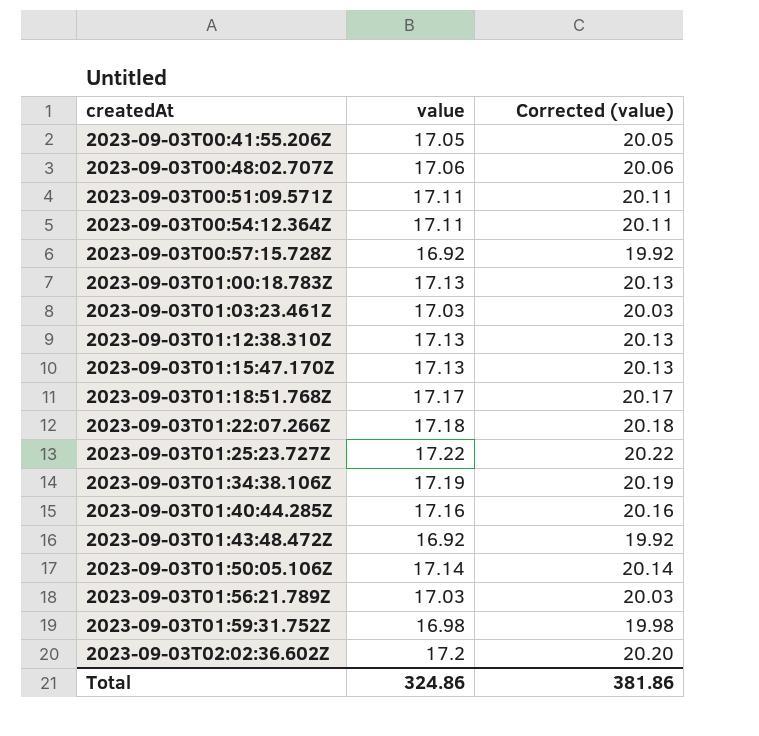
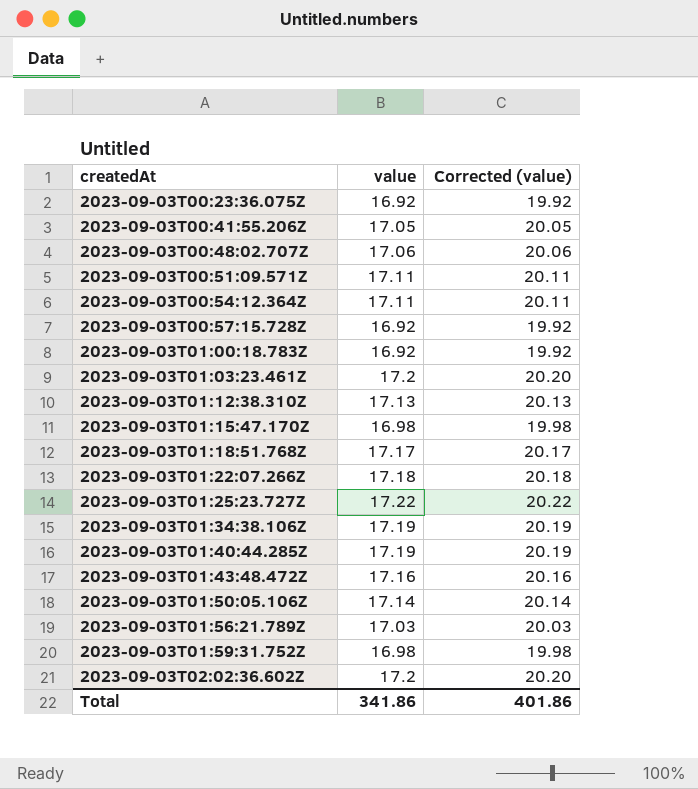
row 2023-09-03T00:23:36.075Z: none -> 16.92 | 19.92
2023-09-03T01:00:18.783Z | value: 17.13 -> 16.92
2023-09-03T01:00:18.783Z | Corrected (value): 20.13 -> 19.92
2023-09-03T01:03:23.461Z | value: 17.03 -> 17.2
2023-09-03T01:03:23.461Z | Corrected (value): 20.03 -> 20.20
2023-09-03T01:15:47.170Z | value: 17.13 -> 16.98
2023-09-03T01:15:47.170Z | Corrected (value): 20.13 -> 19.98
2023-09-03T01:40:44.285Z | value: 17.16 -> 17.19
2023-09-03T01:40:44.285Z | Corrected (value): 20.16 -> 20.19
2023-09-03T01:43:48.472Z | value: 16.92 -> 17.16
2023-09-03T01:43:48.472Z | Corrected (value): 19.92 -> 20.16
Total | value: 324.86 -> 341.86
Total | Corrected (value): 381.86 -> 401.86

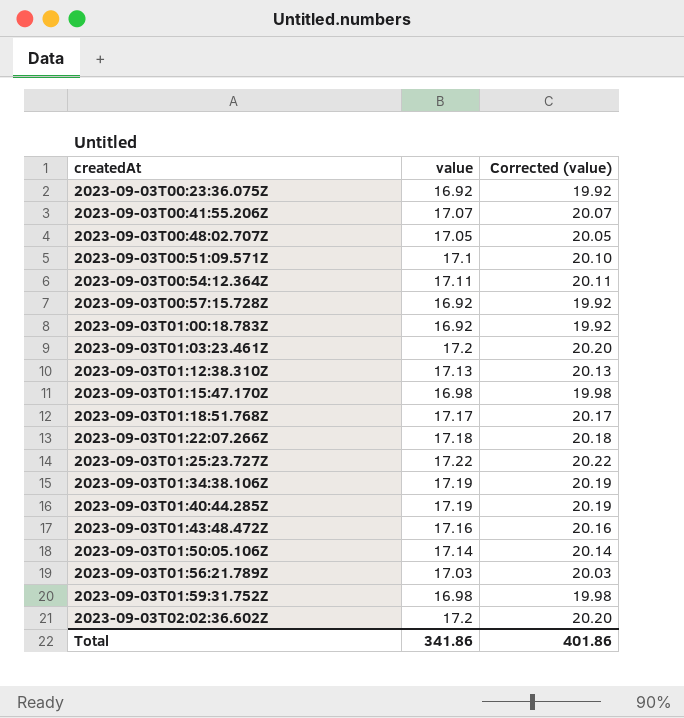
2023-09-03T00:41:55.206Z | value: 17.05 -> 17.07
2023-09-03T00:41:55.206Z | Corrected (value): 20.05 -> 20.07
2023-09-03T00:48:02.707Z | value: 17.06 -> 17.05
2023-09-03T00:48:02.707Z | Corrected (value): 20.06 -> 20.05
2023-09-03T00:51:09.571Z | value: 17.11 -> 17.1
2023-09-03T00:51:09.571Z | Corrected (value): 20.11 -> 20.10

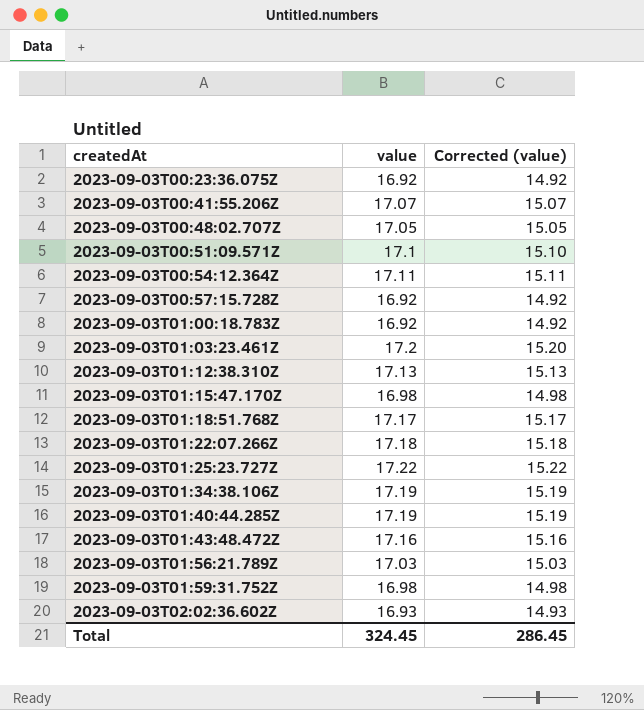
column Corrected (value) | formula: [value] + 3 -> [value] - 2
row 2023-09-03T01:50:05.106Z: 17.14 | 20.14 -> none
2023-09-03T02:02:36.602Z | value: 17.2 -> 16.93
Total | value: 341.86 -> 324.45
Total | Corrected (value): 401.86 -> 286.45

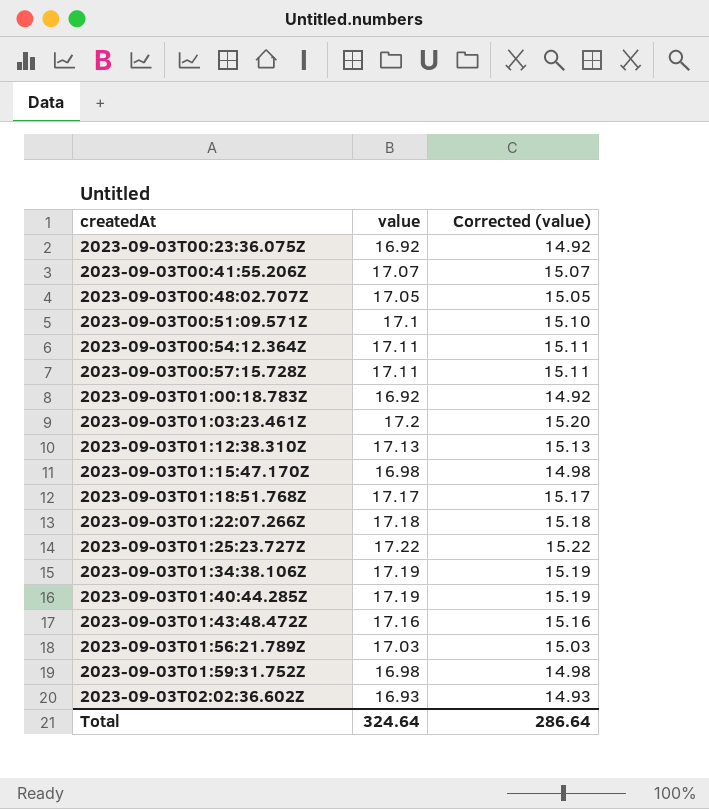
2023-09-03T00:57:15.728Z | value: 16.92 -> 17.11
2023-09-03T00:57:15.728Z | Corrected (value): 14.92 -> 15.11
Total | value: 324.45 -> 324.64
Total | Corrected (value): 286.45 -> 286.64

